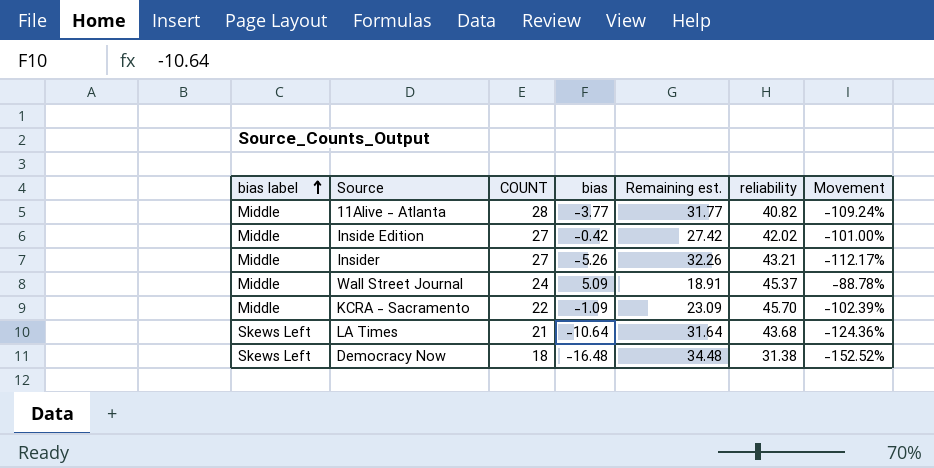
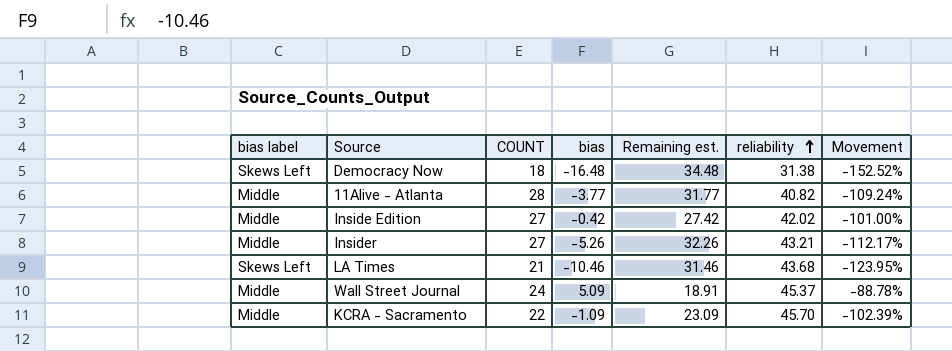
row order: bias label ascending -> reliability ascending
LA Times | bias: -10.64 -> -10.46
LA Times | Remaining est.: 31.64 -> 31.46
LA Times | Movement: -124.36% -> -123.95%

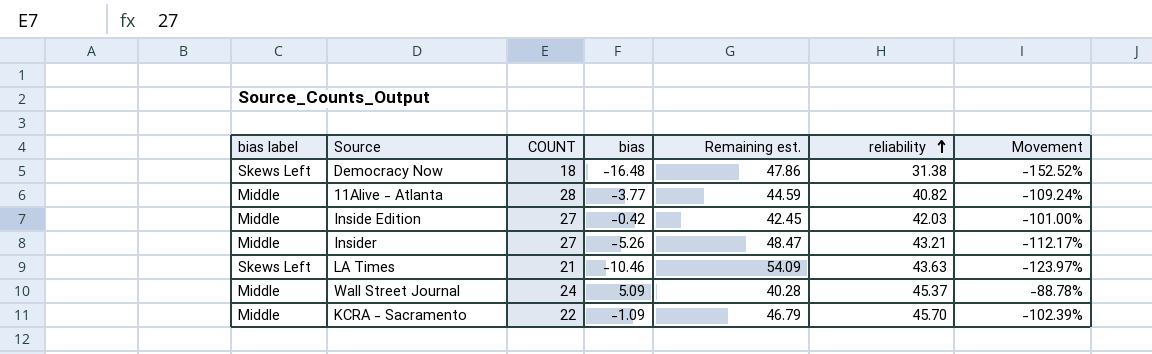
column Remaining est. | formula: [COUNT] - [bias] -> [reliability] - [bias]
Inside Edition | reliability: 42.02 -> 42.03
LA Times | reliability: 43.68 -> 43.63
LA Times | Movement: -123.95% -> -123.97%

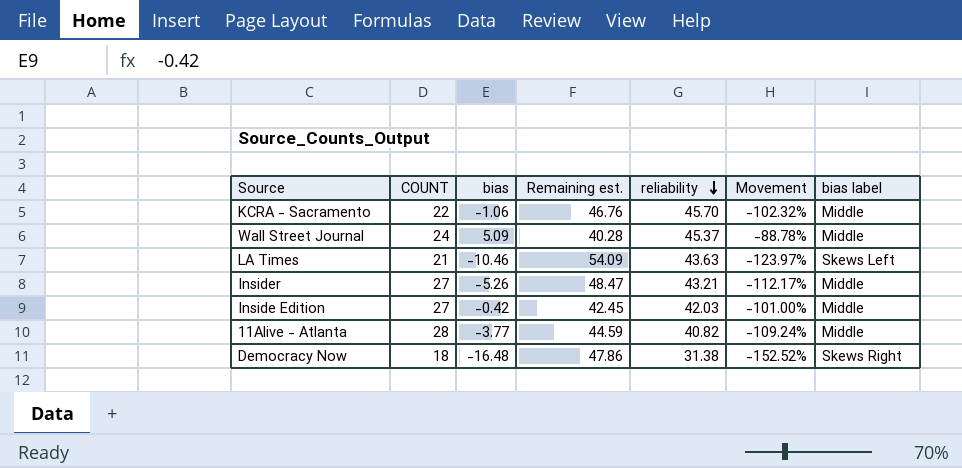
row order: reliability ascending -> reliability descending
column bias label | position: 1 -> 7
KCRA - Sacramento | bias: -1.09 -> -1.06
KCRA - Sacramento | Remaining est.: 46.79 -> 46.76
KCRA - Sacramento | Movement: -102.39% -> -102.32%
Democracy Now | bias label: Skews Left -> Skews Right

